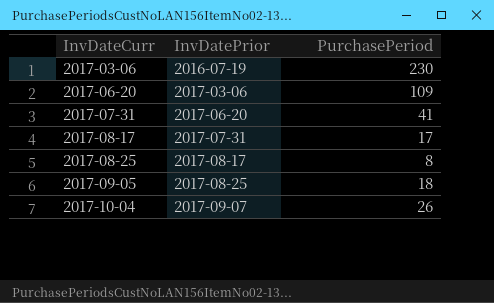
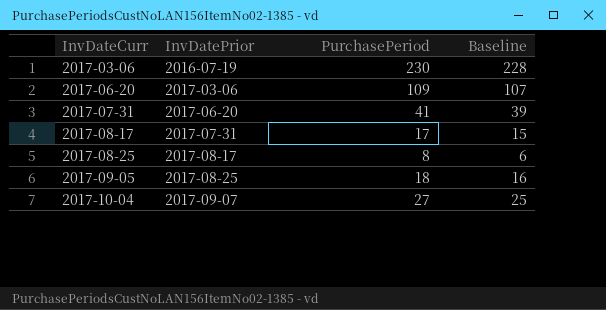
column Baseline | formula: none -> [PurchasePeriod] - 2
2017-10-04 | PurchasePeriod: 26 -> 27

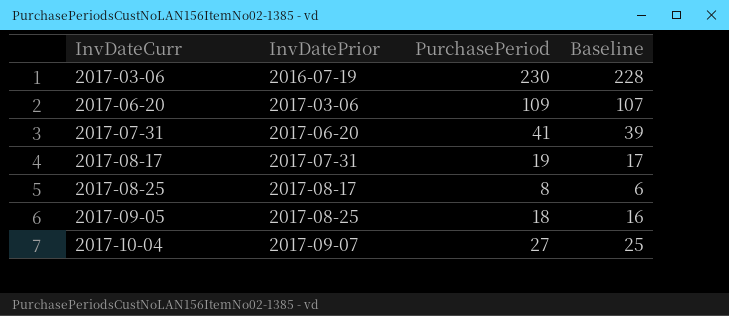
2017-08-17 | PurchasePeriod: 17 -> 19
2017-08-17 | Baseline: 15 -> 17

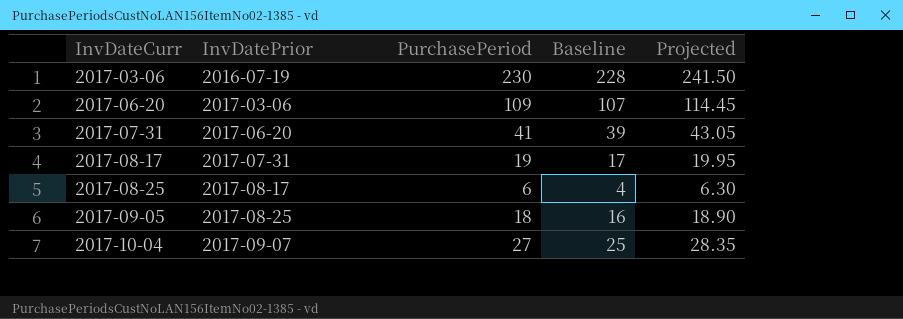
column Projected | formula: none -> [PurchasePeriod] * 1.05
2017-08-25 | PurchasePeriod: 8 -> 6
2017-08-25 | Baseline: 6 -> 4

